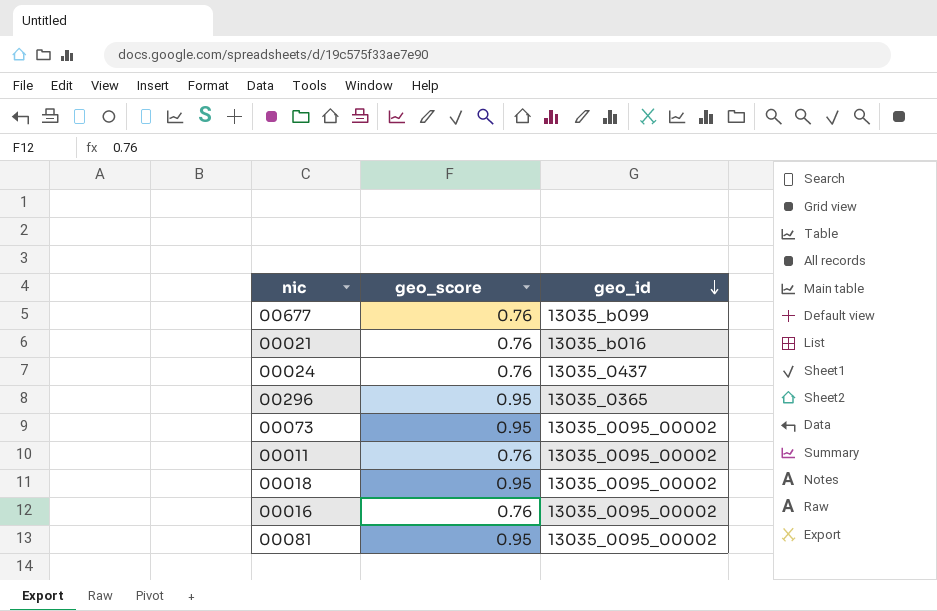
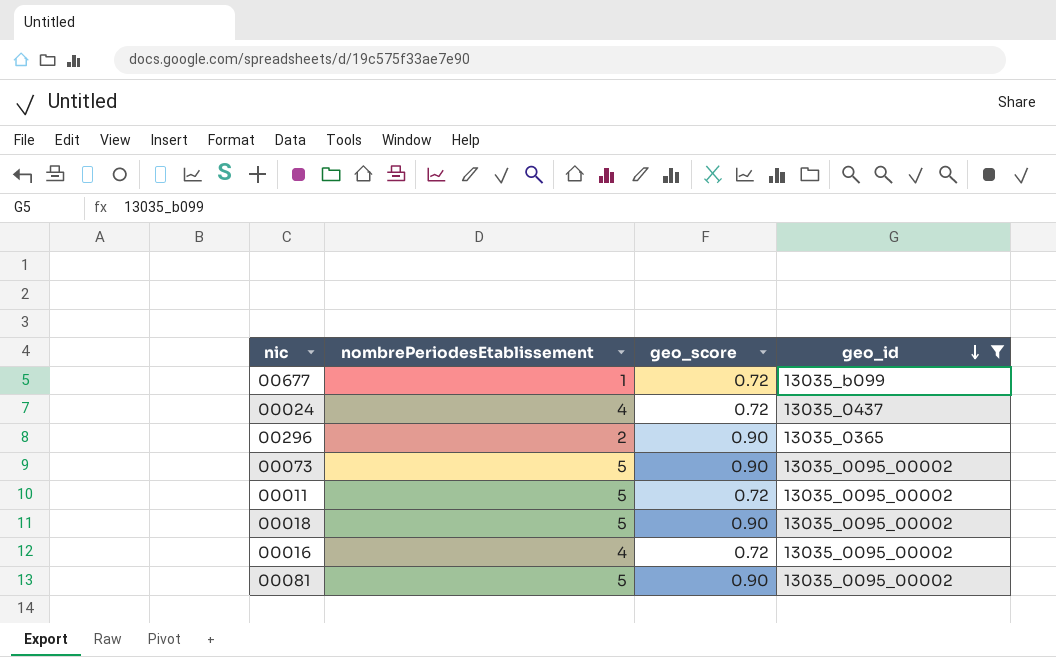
filter: none -> geo_id != 13035_b016
column nombrePeriodesEtablissement | position: none -> 2
00677 | geo_score: 0.76 -> 0.72
00024 | geo_score: 0.76 -> 0.72
00296 | geo_score: 0.95 -> 0.90
00073 | geo_score: 0.95 -> 0.90
00011 | geo_score: 0.76 -> 0.72
00018 | geo_score: 0.95 -> 0.90
00016 | geo_score: 0.76 -> 0.72
00081 | geo_score: 0.95 -> 0.90

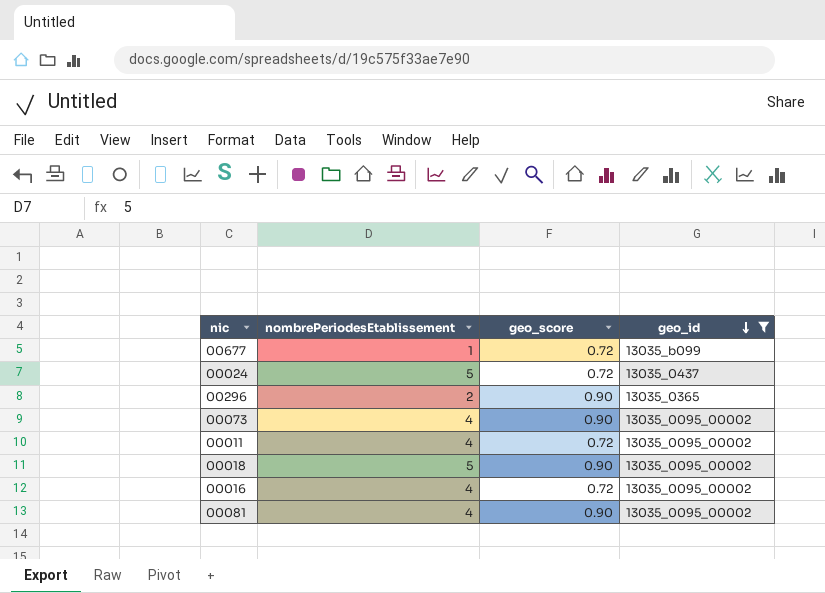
00024 | nombrePeriodesEtablissement: 4 -> 5
00073 | nombrePeriodesEtablissement: 5 -> 4
00011 | nombrePeriodesEtablissement: 5 -> 4
00081 | nombrePeriodesEtablissement: 5 -> 4

